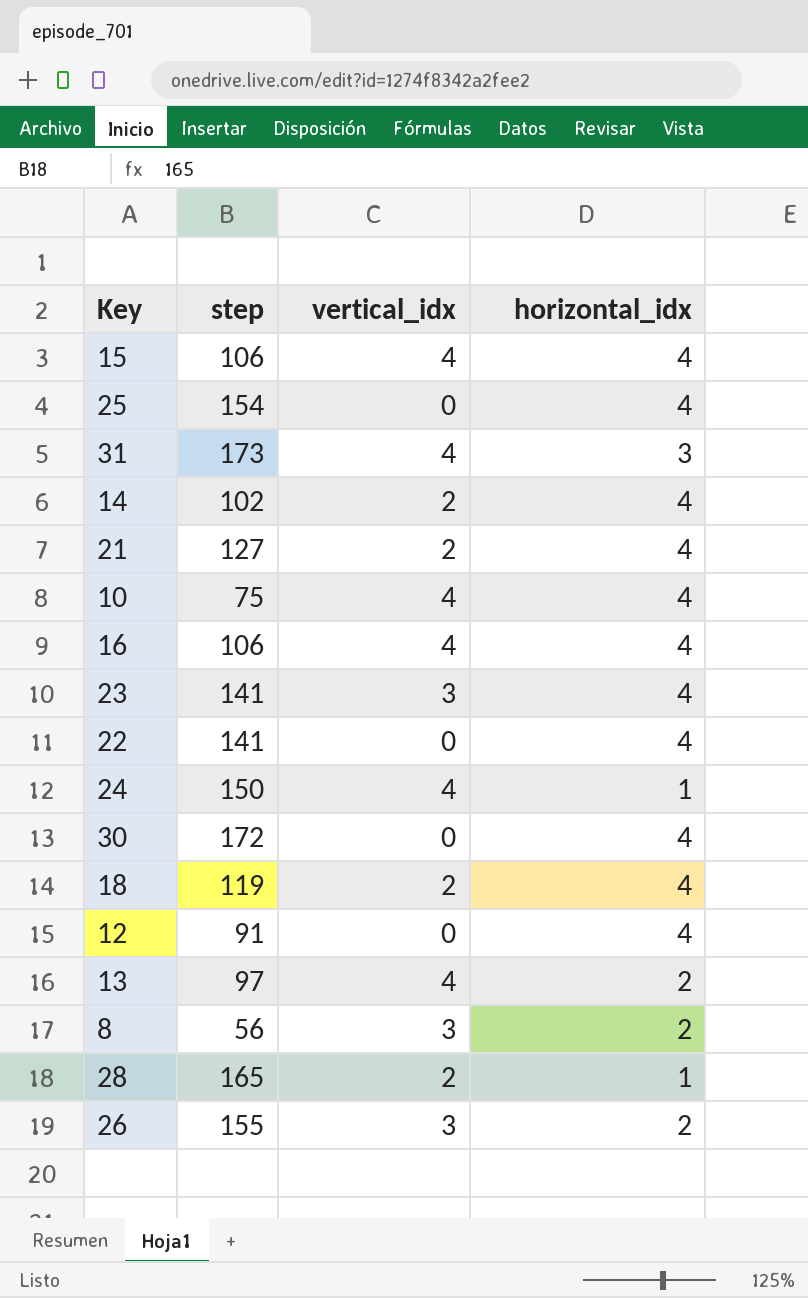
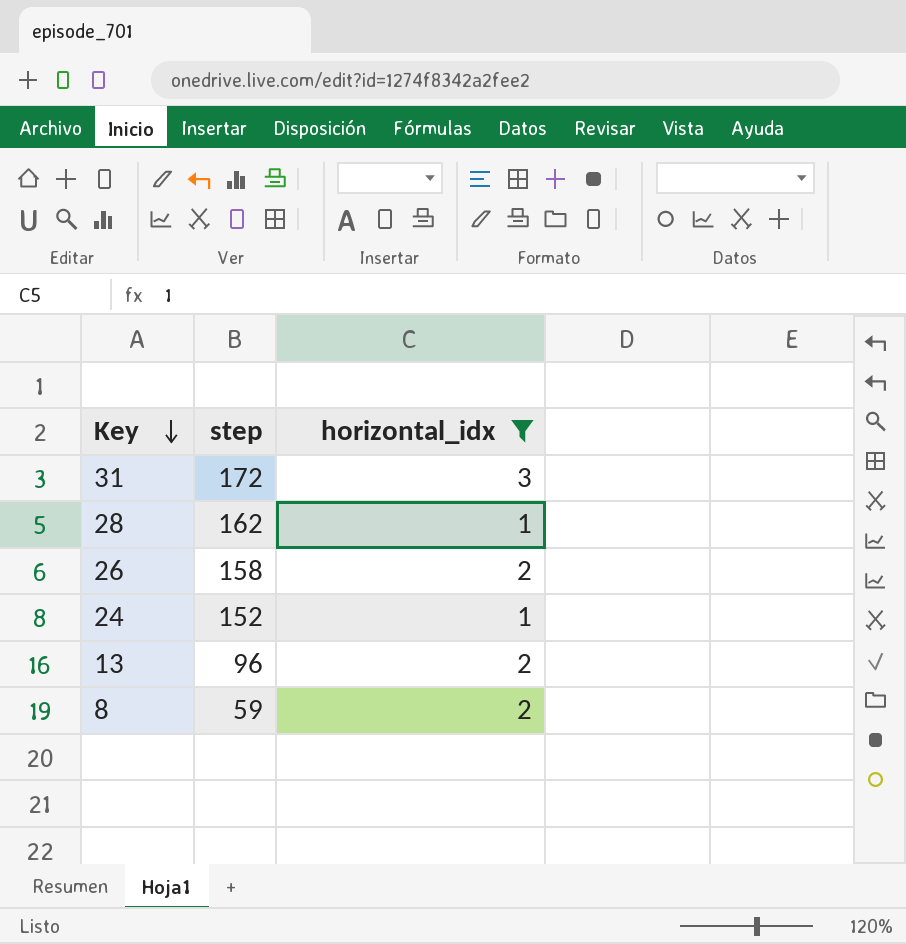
filter: none -> horizontal_idx != 4
row order: none -> Key descending
column vertical_idx | position: 3 -> none
31 | step: 173 -> 172
28 | step: 165 -> 162
26 | step: 155 -> 158
24 | step: 150 -> 152
13 | step: 97 -> 96
8 | step: 56 -> 59

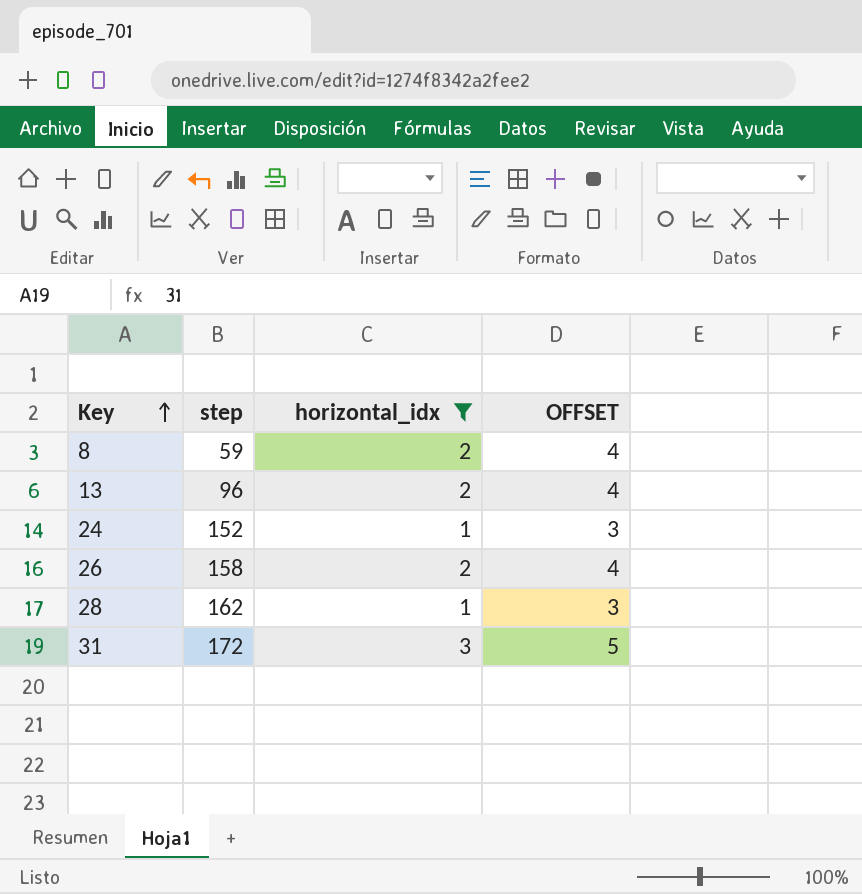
row order: Key descending -> Key ascending
column OFFSET | formula: none -> [horizontal_idx] + 2

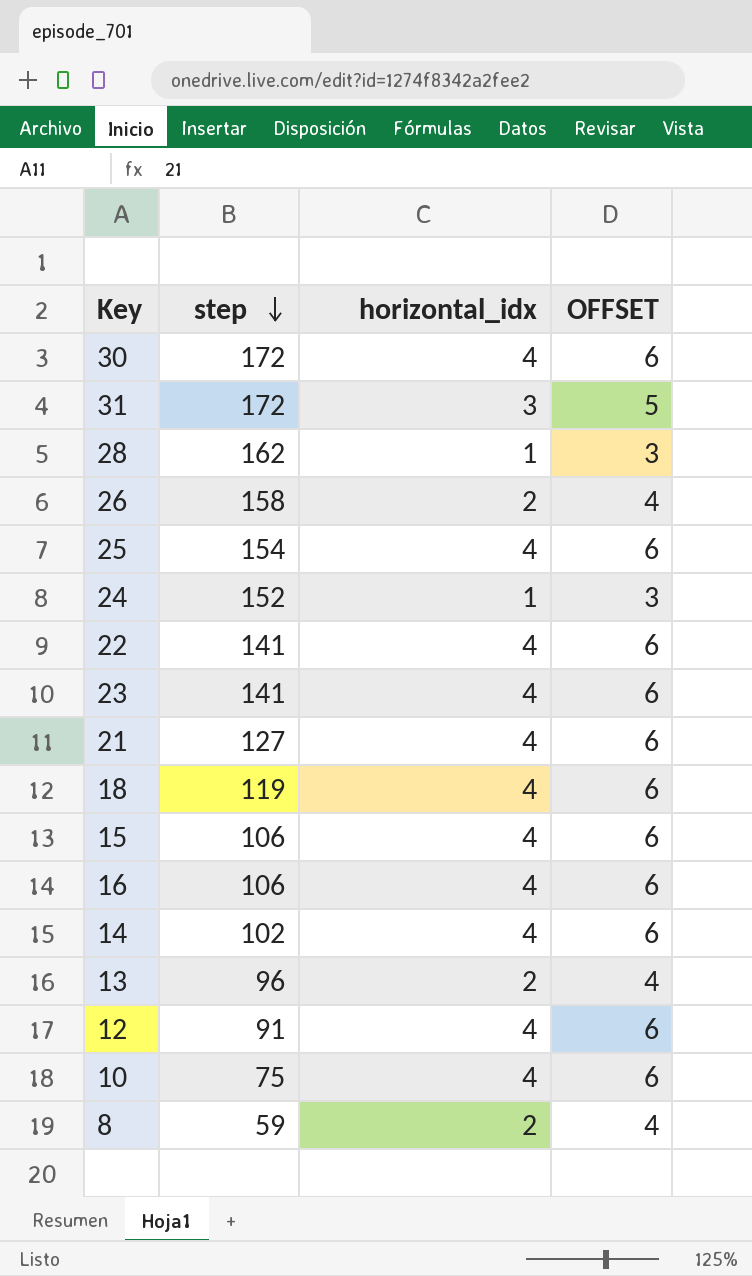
filter: horizontal_idx != 4 -> none
row order: Key ascending -> step descending

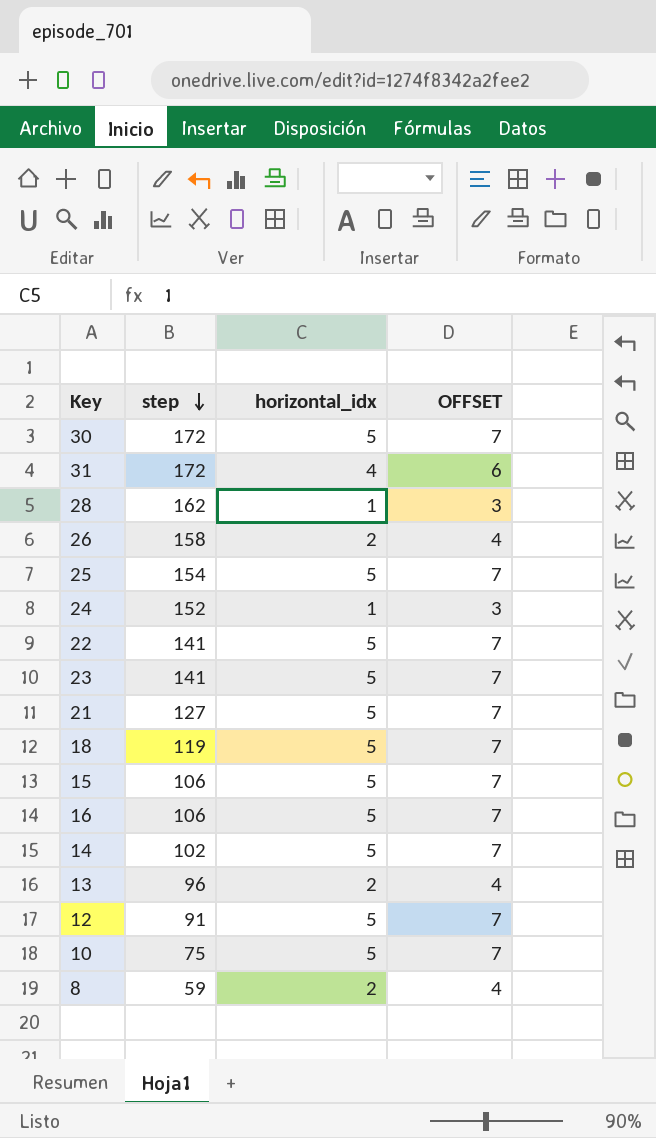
30 | horizontal_idx: 4 -> 5
30 | OFFSET: 6 -> 7
31 | horizontal_idx: 3 -> 4
31 | OFFSET: 5 -> 6
25 | horizontal_idx: 4 -> 5
25 | OFFSET: 6 -> 7
22 | horizontal_idx: 4 -> 5
22 | OFFSET: 6 -> 7
23 | horizontal_idx: 4 -> 5
23 | OFFSET: 6 -> 7
21 | horizontal_idx: 4 -> 5
21 | OFFSET: 6 -> 7
18 | horizontal_idx: 4 -> 5
18 | OFFSET: 6 -> 7
15 | horizontal_idx: 4 -> 5
15 | OFFSET: 6 -> 7
16 | horizontal_idx: 4 -> 5
16 | OFFSET: 6 -> 7
14 | horizontal_idx: 4 -> 5
14 | OFFSET: 6 -> 7
12 | horizontal_idx: 4 -> 5
12 | OFFSET: 6 -> 7
10 | horizontal_idx: 4 -> 5
10 | OFFSET: 6 -> 7

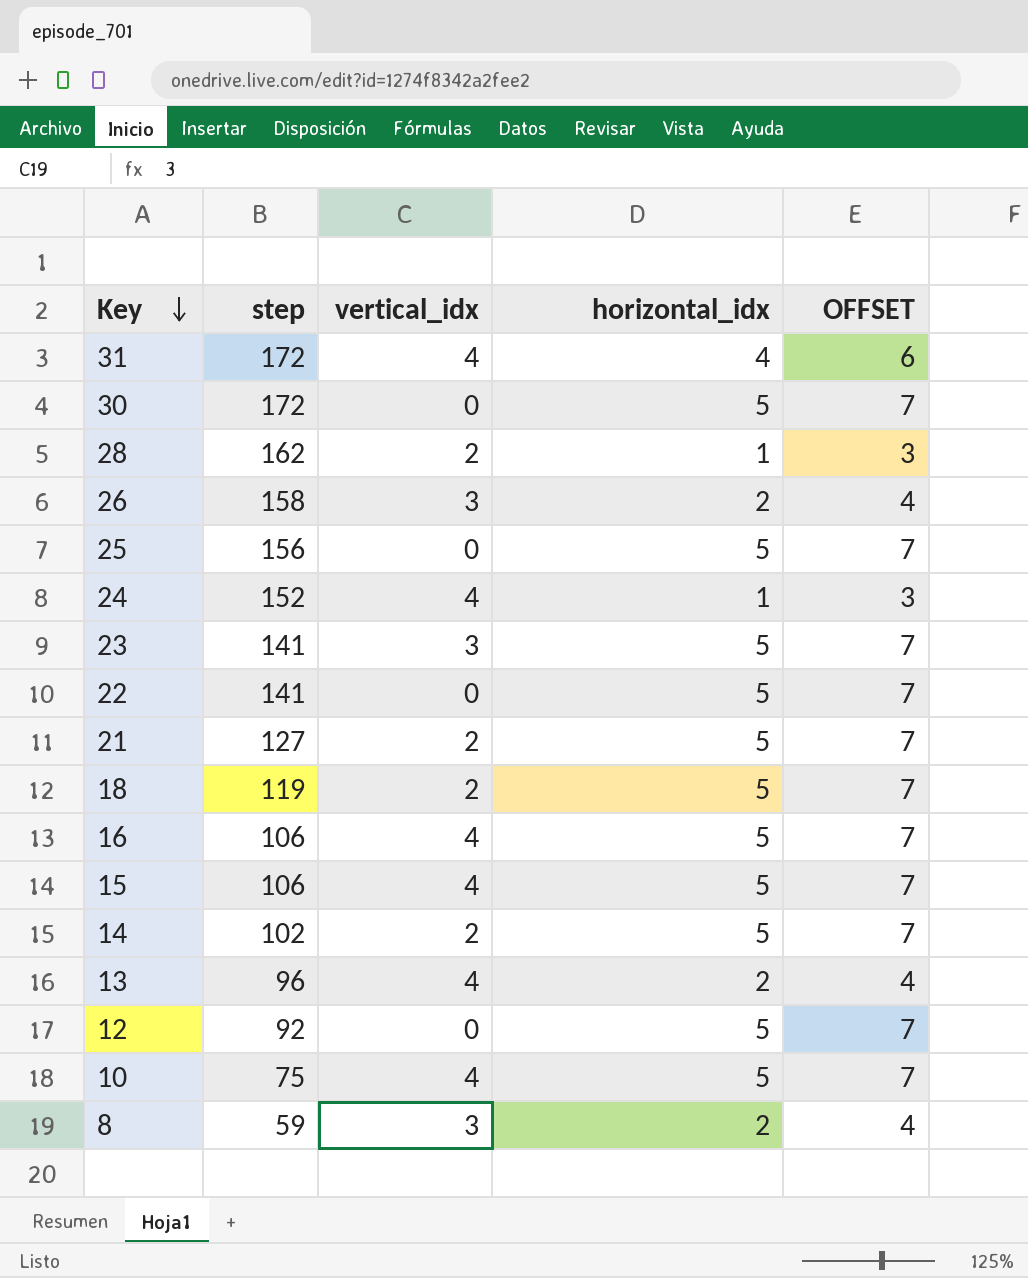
row order: step descending -> Key descending
column vertical_idx | position: none -> 3
25 | step: 154 -> 156
12 | step: 91 -> 92

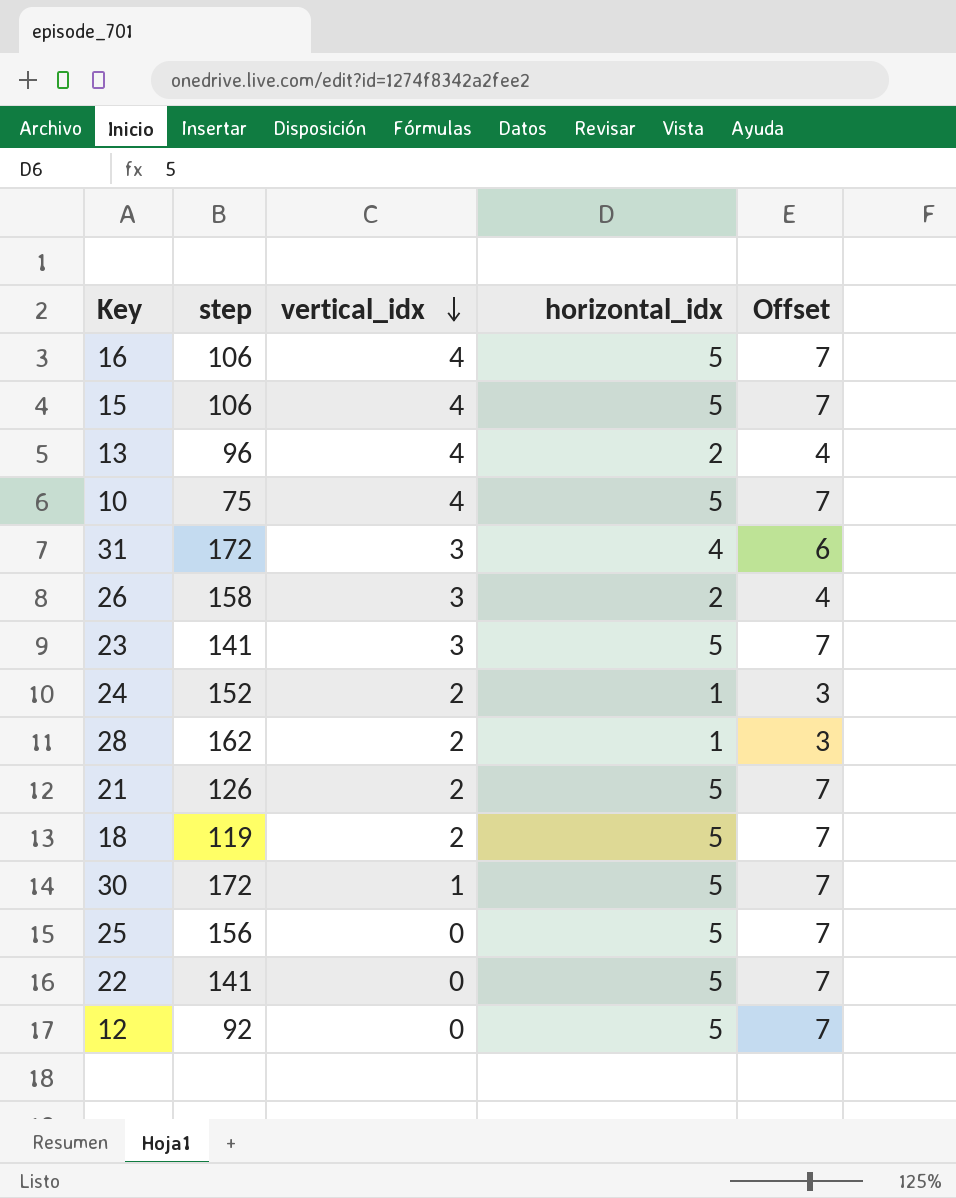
row order: Key descending -> vertical_idx descending
column name: OFFSET -> Offset
row 14: 102 | 2 | 5 | 7 -> none
row 8: 59 | 3 | 2 | 4 -> none
31 | vertical_idx: 4 -> 3
24 | vertical_idx: 4 -> 2
21 | step: 127 -> 126
30 | vertical_idx: 0 -> 1

